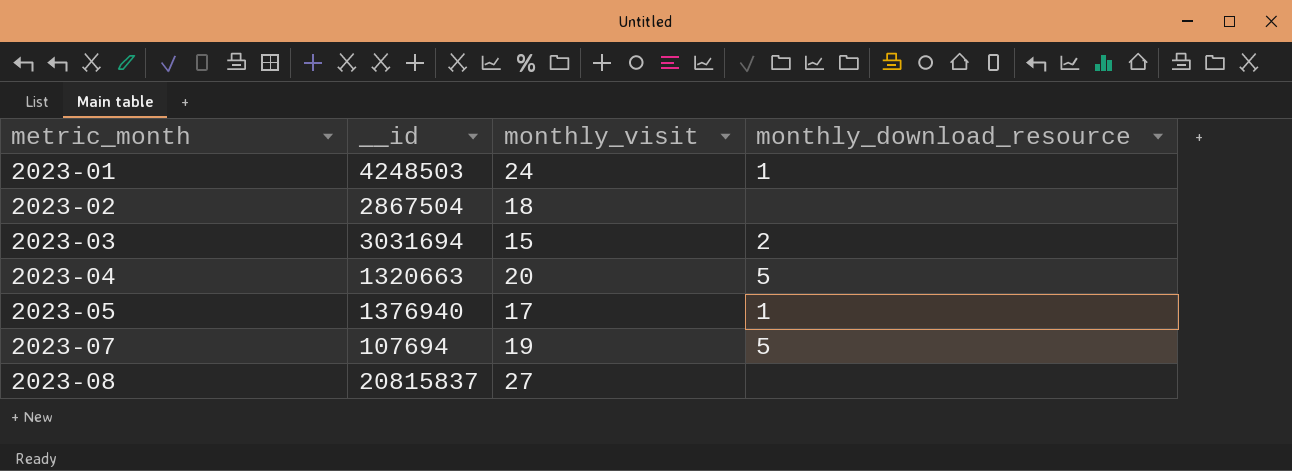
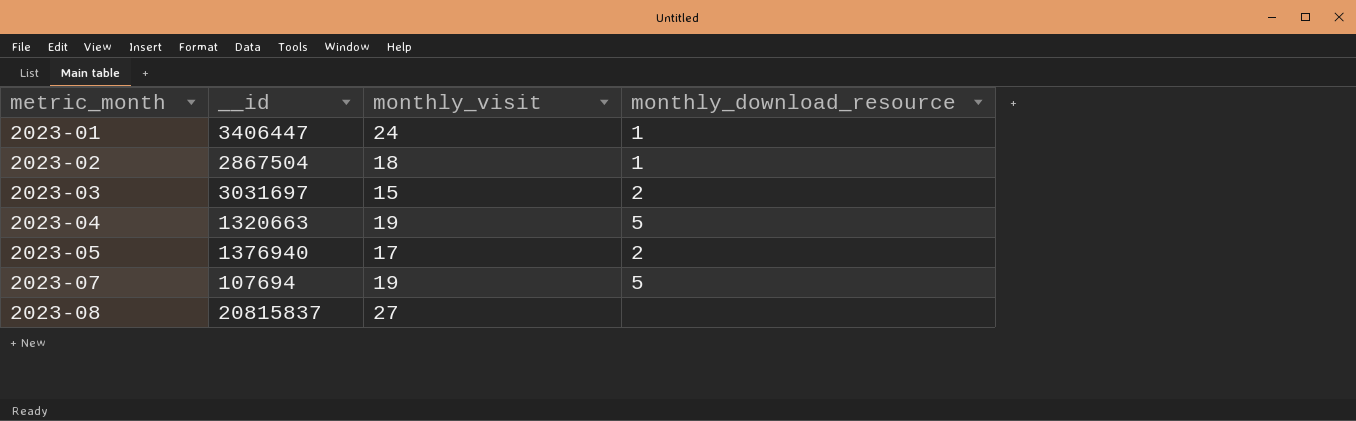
2023-01 | __id: 4248503 -> 3406447
2023-02 | monthly_download_resource: none -> 1
2023-03 | __id: 3031694 -> 3031697
2023-04 | monthly_visit: 20 -> 19
2023-05 | monthly_download_resource: 1 -> 2

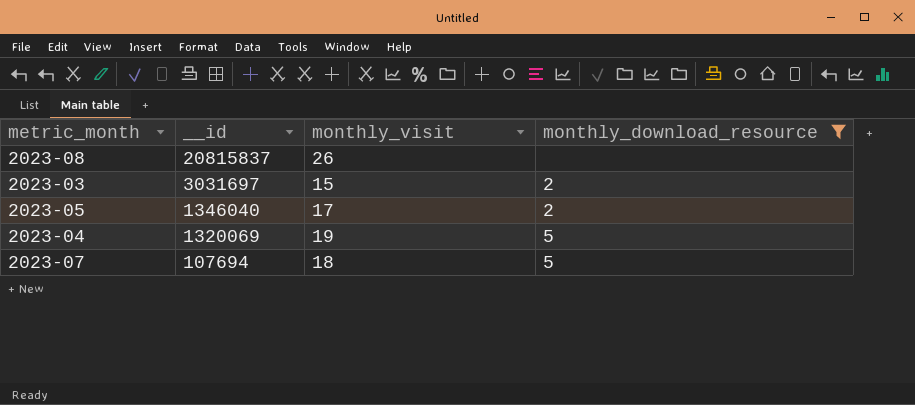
filter: none -> monthly_download_resource != 1
row order: metric_month ascending -> __id descending
2023-08 | monthly_visit: 27 -> 26
2023-05 | __id: 1376940 -> 1346040
2023-04 | __id: 1320663 -> 1320069
2023-07 | monthly_visit: 19 -> 18

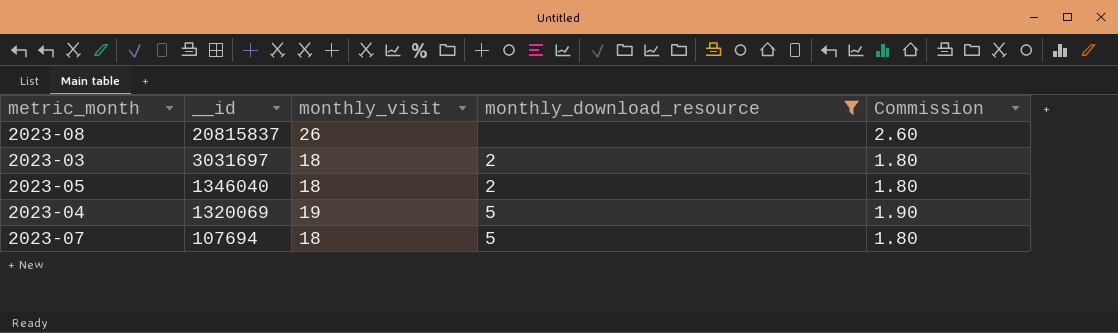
column Commission | formula: none -> [monthly_visit] * 0.1
2023-03 | monthly_visit: 15 -> 18
2023-05 | monthly_visit: 17 -> 18

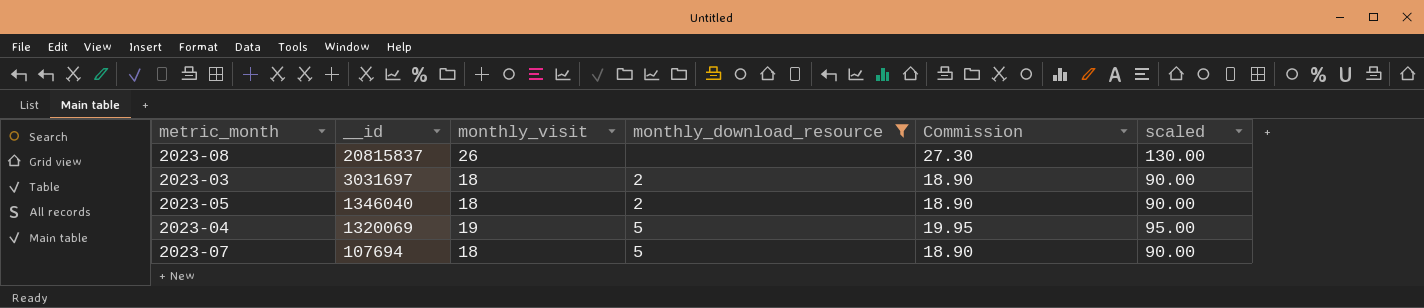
column Commission | formula: [monthly_visit] * 0.1 -> [monthly_visit] * 1.05
column scaled | formula: none -> [monthly_visit] * 5

